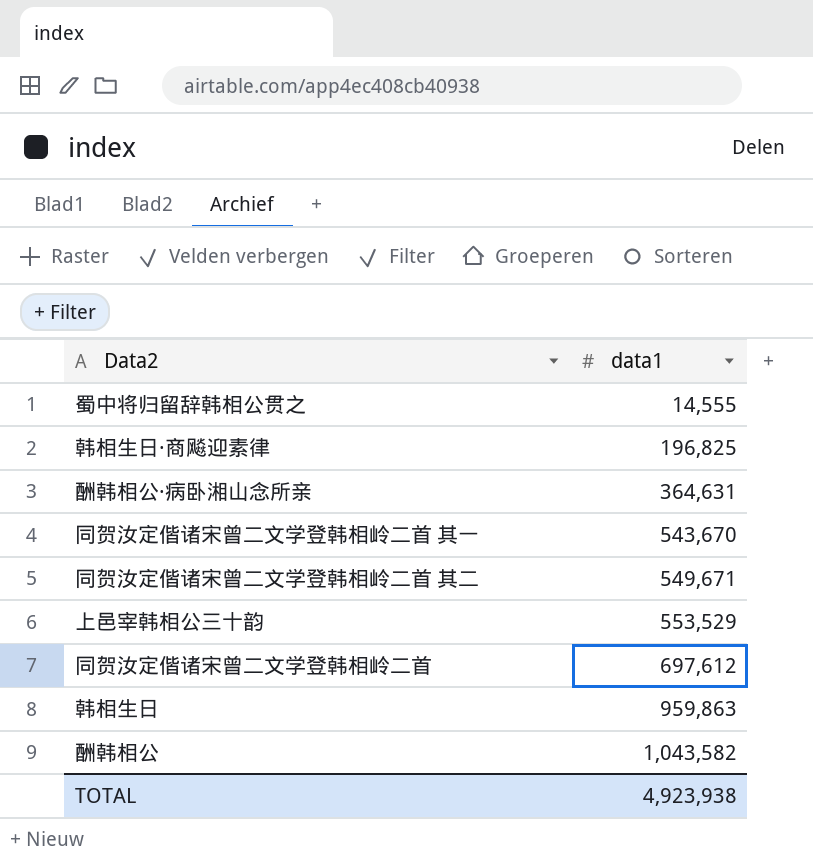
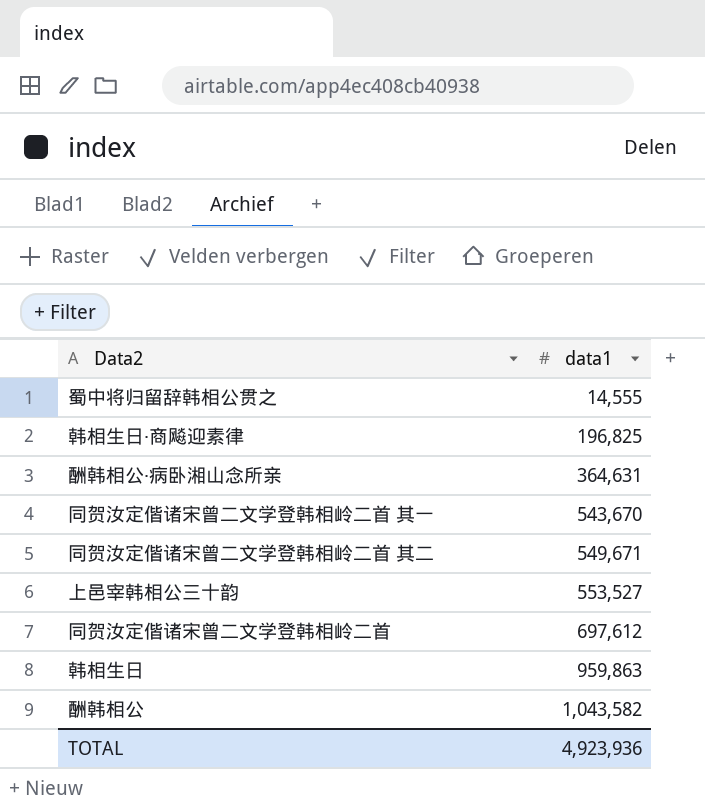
上邑宰韩相公三十韵 | data1: 553,529 -> 553,527
TOTAL | data1: 4,923,938 -> 4,923,936

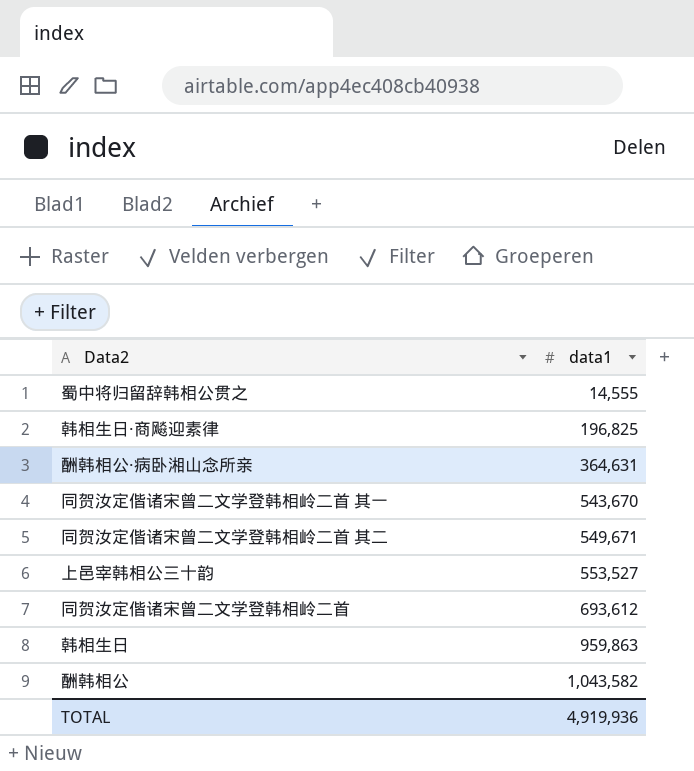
同贺汝定偕诸宋曾二文学登韩相岭二首 | data1: 697,612 -> 693,612
TOTAL | data1: 4,923,936 -> 4,919,936

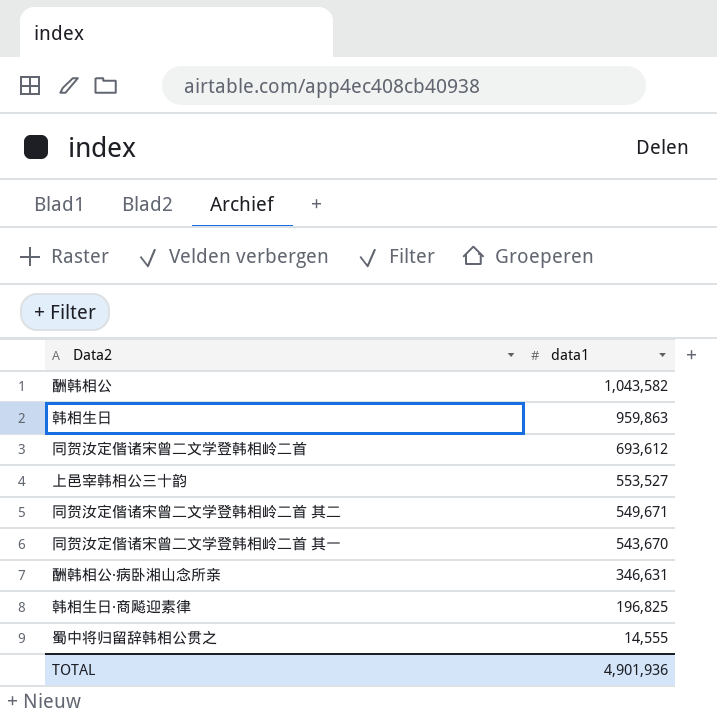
row order: data1 ascending -> data1 descending
酬韩相公·病卧湘山念所亲 | data1: 364,631 -> 346,631
TOTAL | data1: 4,919,936 -> 4,901,936

